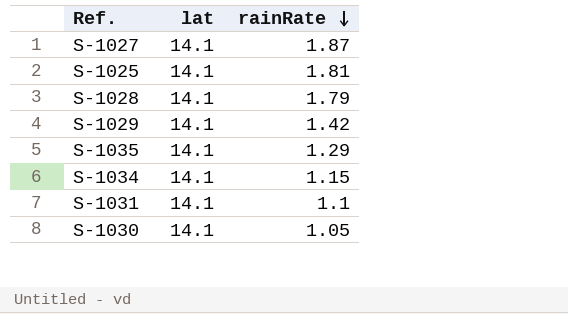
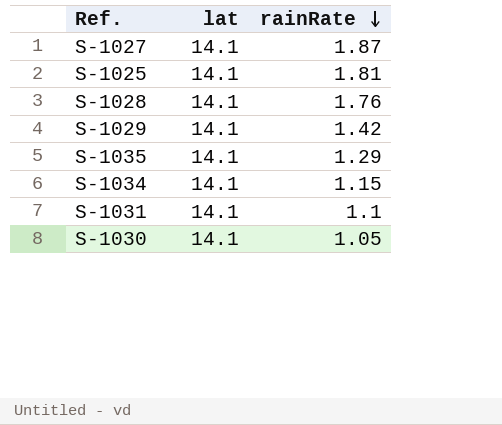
S-1028 | rainRate: 1.79 -> 1.76

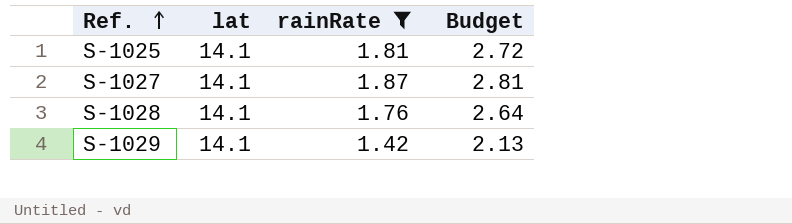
filter: none -> rainRate >= 1.42
row order: rainRate descending -> Ref. ascending
column Budget | formula: none -> [rainRate] * 1.5

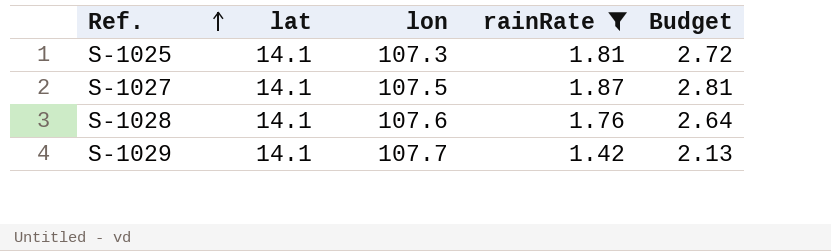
column lon | position: none -> 3

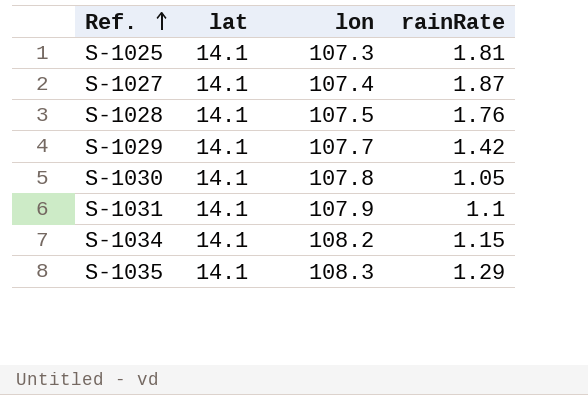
filter: rainRate >= 1.42 -> none
column Budget | formula: [rainRate] * 1.5 -> none
S-1027 | lon: 107.5 -> 107.4
S-1028 | lon: 107.6 -> 107.5

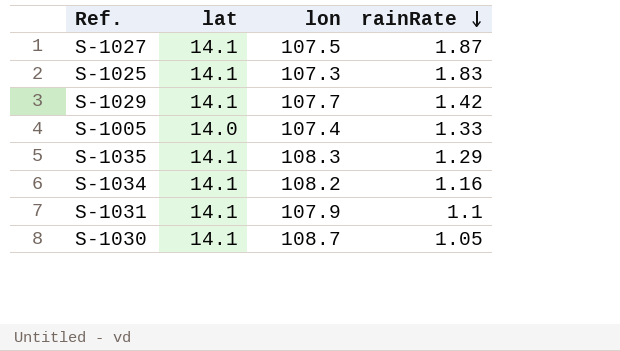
row order: Ref. ascending -> rainRate descending
row S-1028: 14.1 | 107.5 | 1.76 -> none
S-1027 | lon: 107.4 -> 107.5
S-1025 | rainRate: 1.81 -> 1.83
row S-1005: none -> 14.0 | 107.4 | 1.33
S-1034 | rainRate: 1.15 -> 1.16
S-1030 | lon: 107.8 -> 108.7

